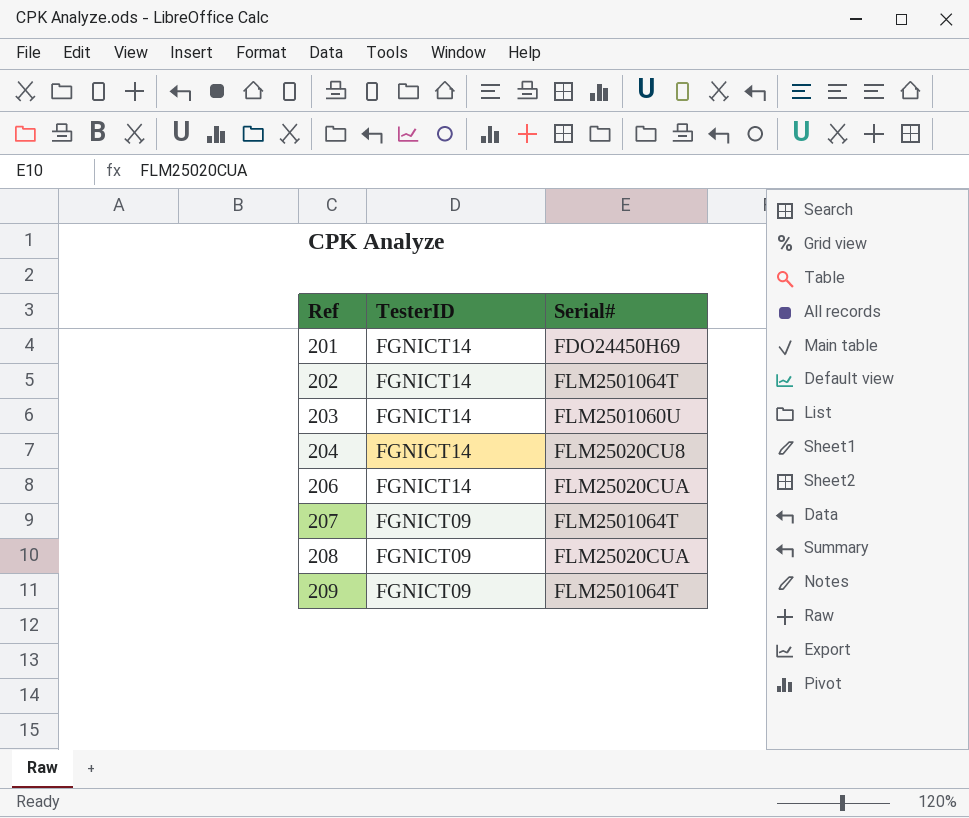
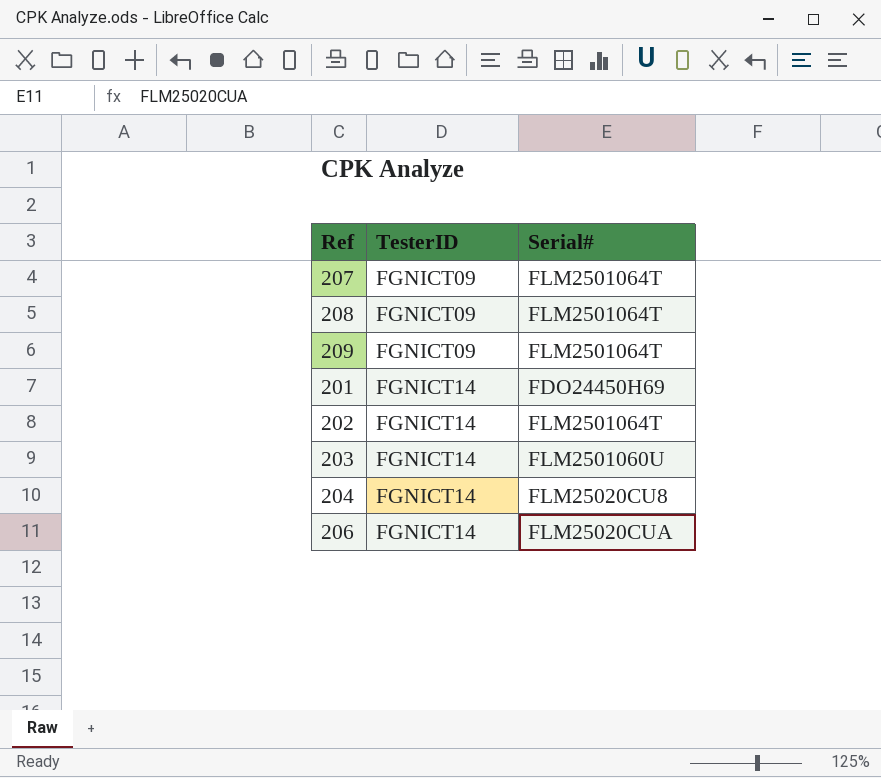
row order: Ref ascending -> TesterID ascending
208 | Serial#: FLM25020CUA -> FLM2501064T

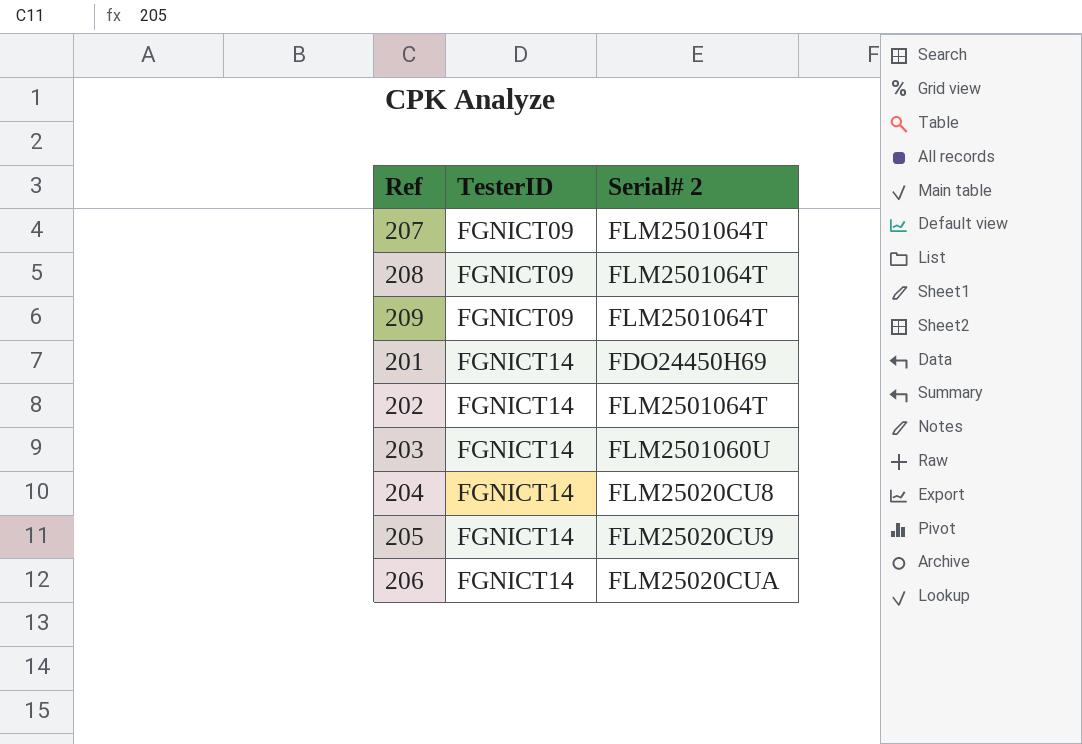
column name: Serial# -> Serial# 2
row 205: none -> FGNICT14 | FLM25020CU9

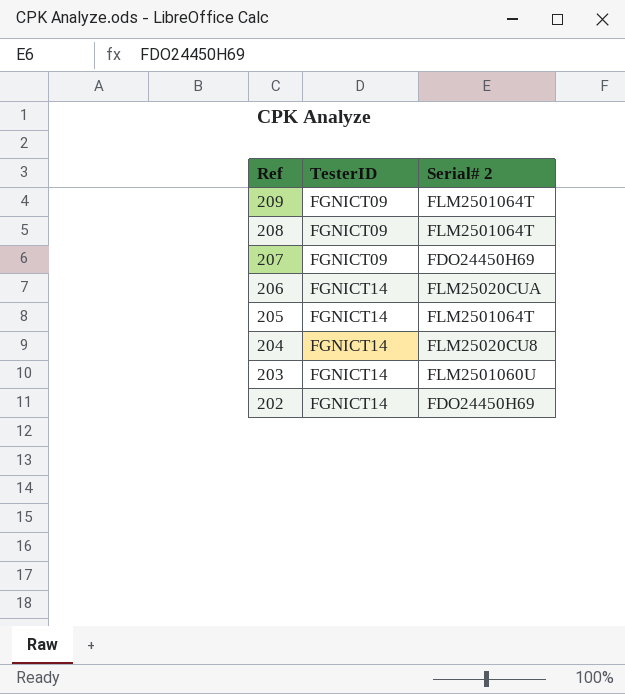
row order: TesterID ascending -> Ref descending
row 201: FGNICT14 | FDO24450H69 -> none
207 | Serial# 2: FLM2501064T -> FDO24450H69
205 | Serial# 2: FLM25020CU9 -> FLM2501064T
202 | Serial# 2: FLM2501064T -> FDO24450H69

